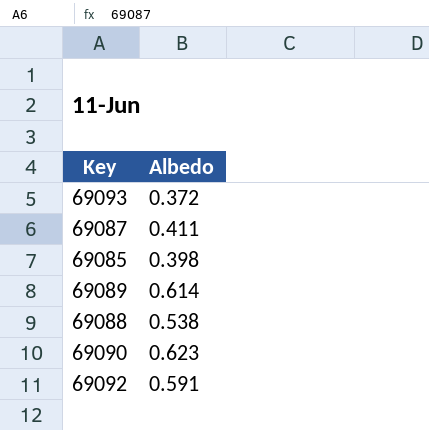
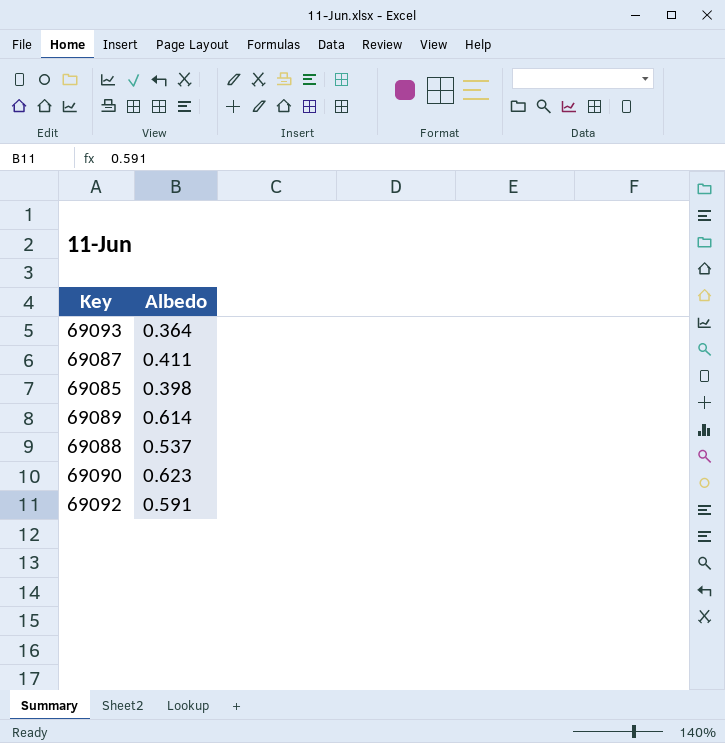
69093 | Albedo: 0.372 -> 0.364
69088 | Albedo: 0.538 -> 0.537

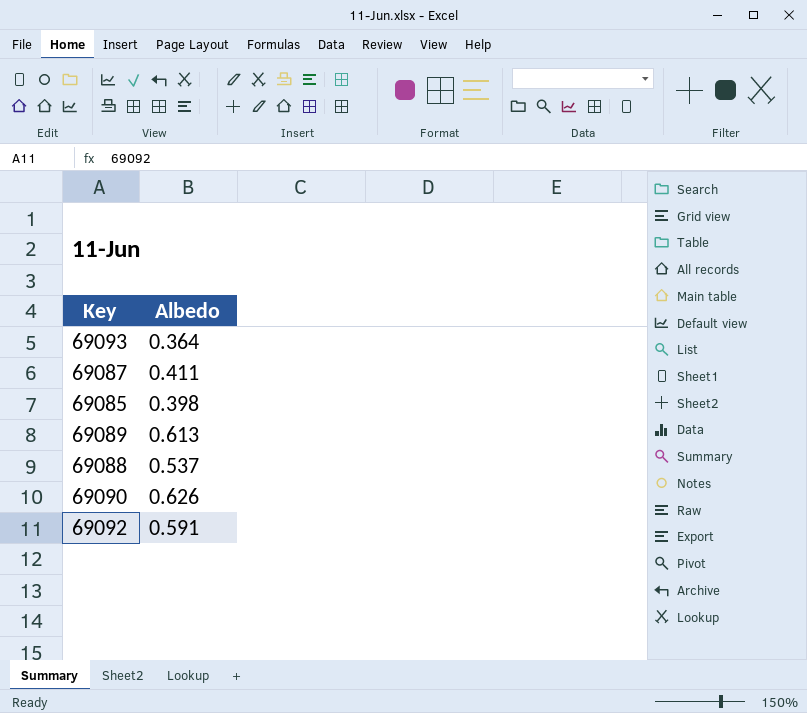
69089 | Albedo: 0.614 -> 0.613
69090 | Albedo: 0.623 -> 0.626

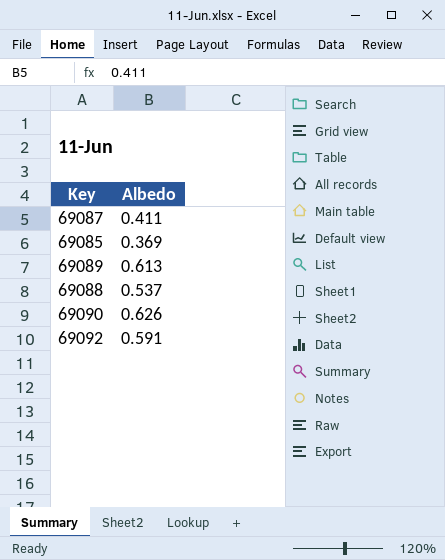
row 69093: 0.364 -> none
69085 | Albedo: 0.398 -> 0.369

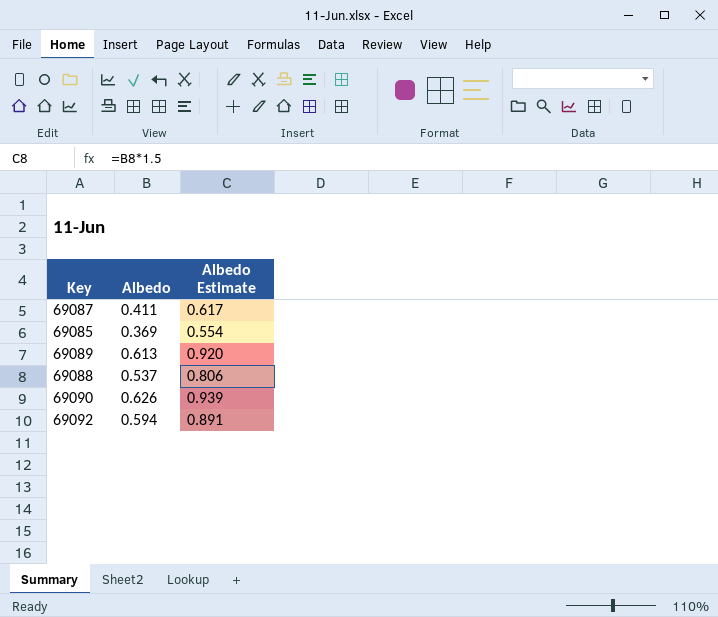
column Albedo Estimate | formula: none -> [Albedo] * 1.5
69092 | Albedo: 0.591 -> 0.594

